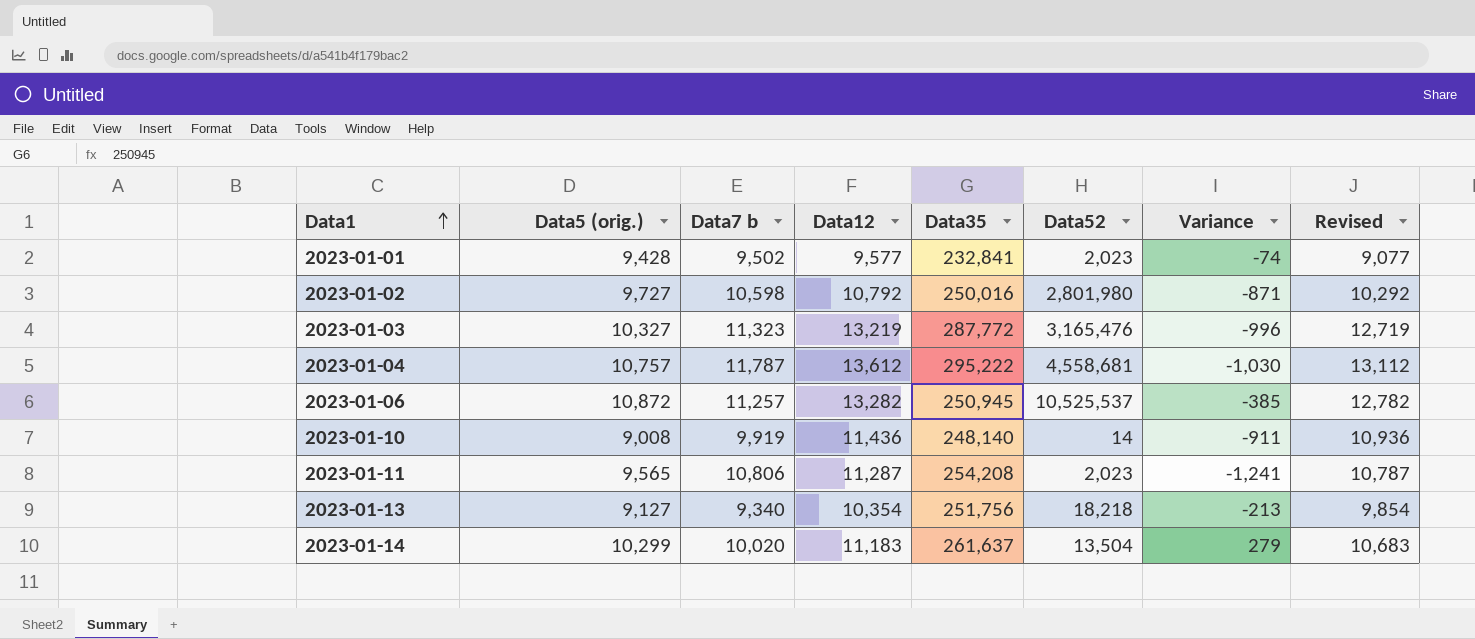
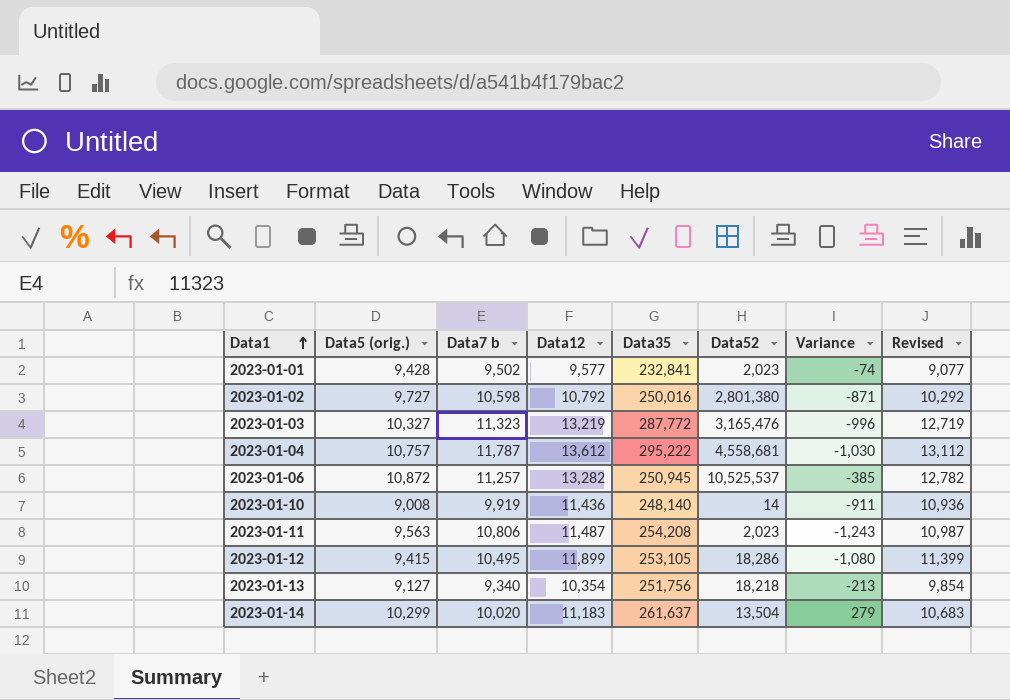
2023-01-02 | Data52: 2,801,980 -> 2,801,380
2023-01-11 | Data5 (orig.): 9,565 -> 9,563
2023-01-11 | Data12: 11,287 -> 11,487
2023-01-11 | Variance: -1,241 -> -1,243
2023-01-11 | Revised: 10,787 -> 10,987
row 2023-01-12: none -> 9,415 | 10,495 | 11,899 | 253,105 | 18,286 | -1,080 | 11,399

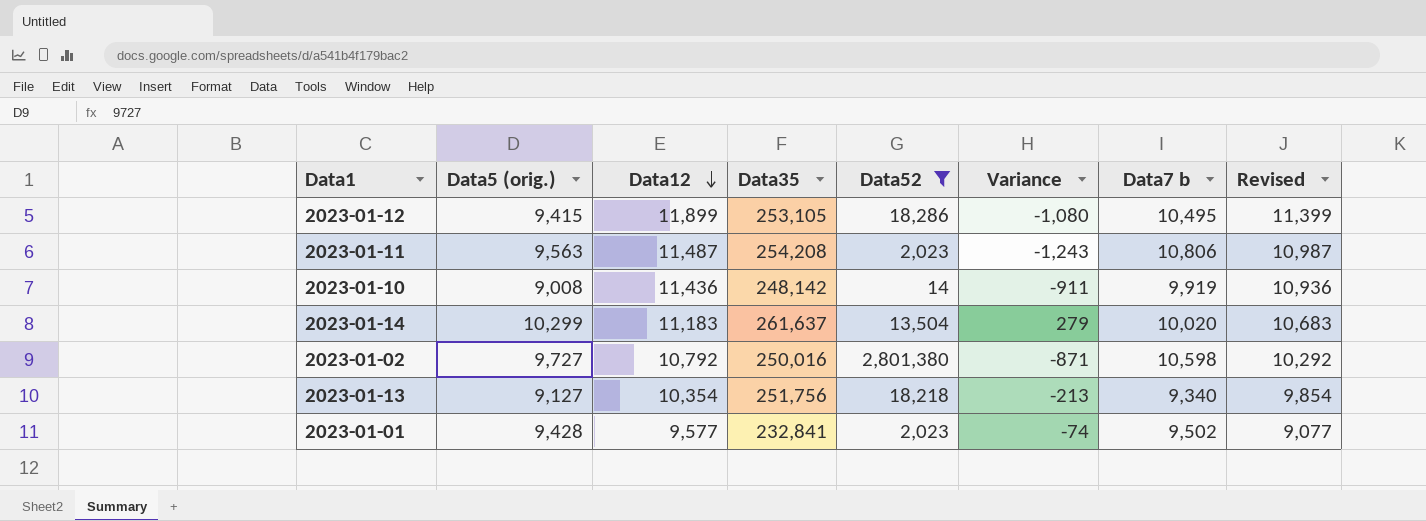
filter: none -> Data52 <= 2,801,380
row order: Data1 ascending -> Data12 descending
column Data7 b | position: 3 -> 7
2023-01-10 | Data35: 248,140 -> 248,142

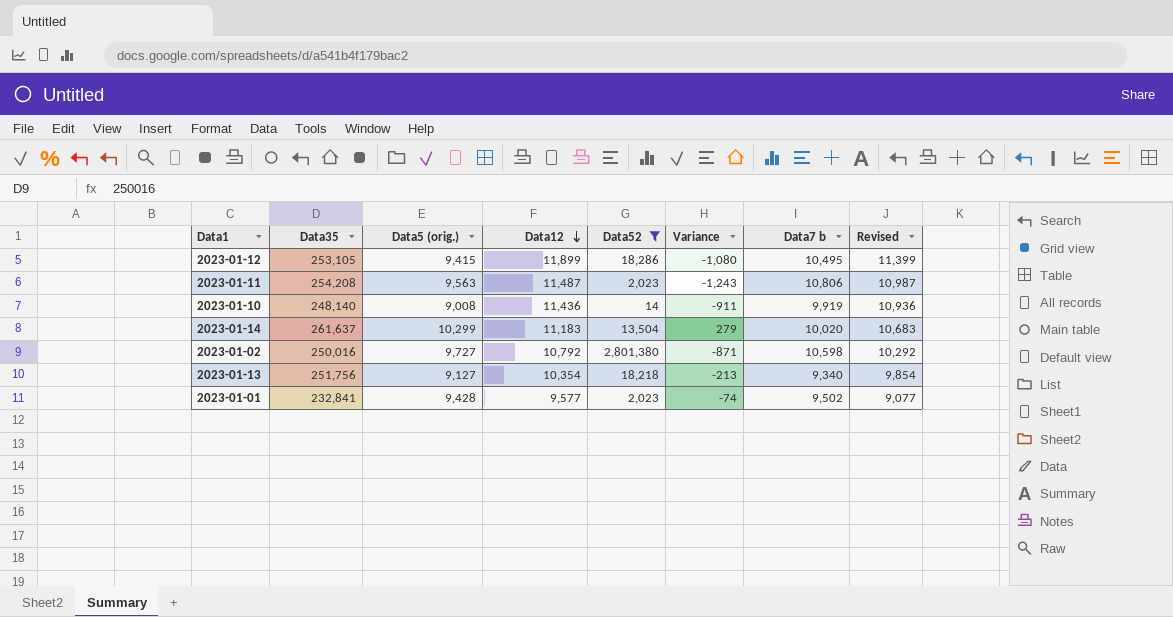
column Data35 | position: 4 -> 2
2023-01-10 | Data35: 248,142 -> 248,140

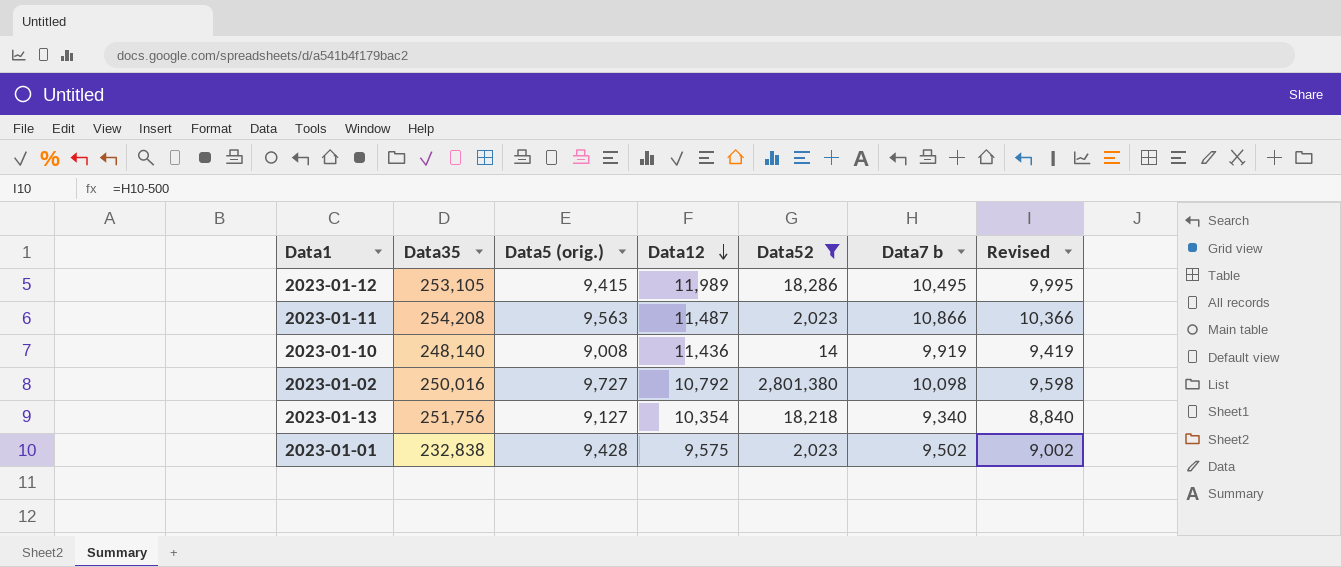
column Variance | formula: [Data5 (orig.)] - [Data7 b] -> none
column Revised | formula: [Data12] - 500 -> [Data7 b] - 500
row 2023-01-14: 261,637 | 10,299 | 11,183 | 13,504 | 279 | 10,020 | 10,683 -> none
2023-01-12 | Data12: 11,899 -> 11,989
2023-01-11 | Data7 b: 10,806 -> 10,866
2023-01-02 | Data7 b: 10,598 -> 10,098
2023-01-01 | Data35: 232,841 -> 232,838
2023-01-01 | Data12: 9,577 -> 9,575

